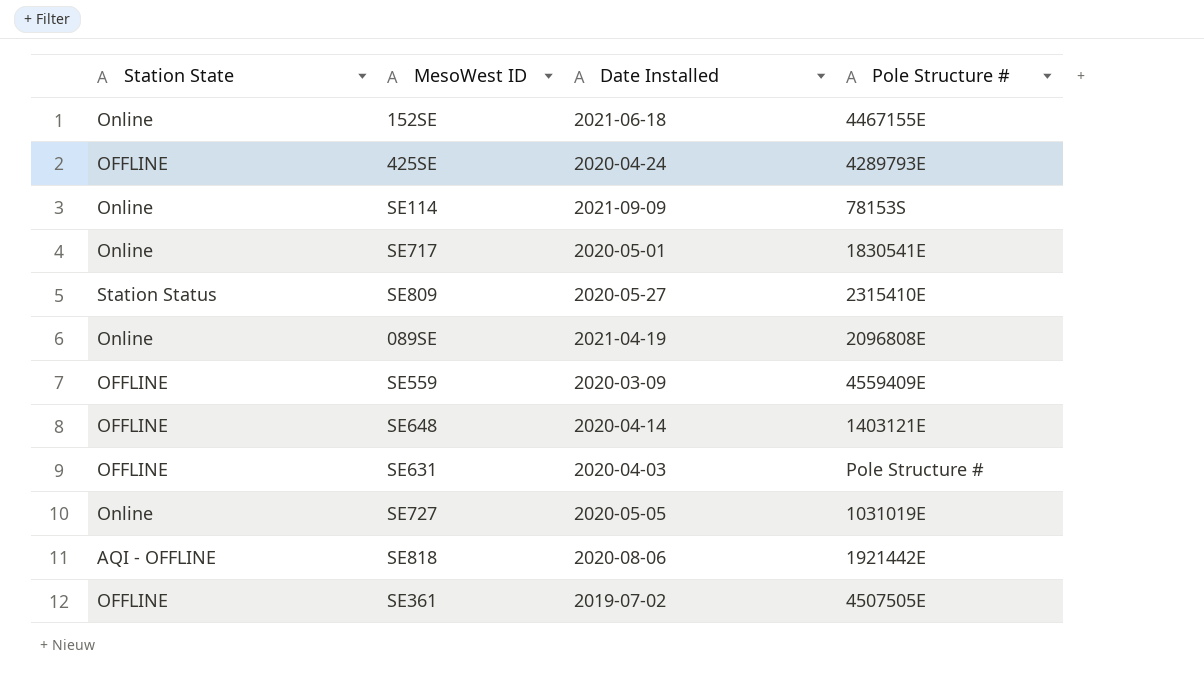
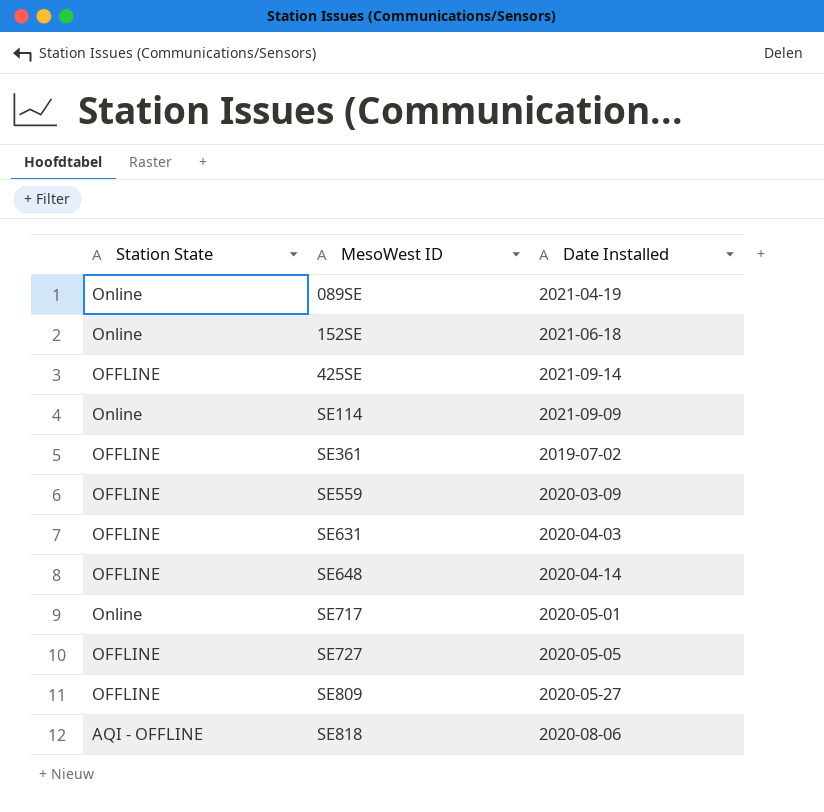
row order: none -> MesoWest ID ascending
column Pole Structure # | position: 4 -> none
425SE | Date Installed: 2020-04-24 -> 2021-09-14
SE727 | Station State: Online -> OFFLINE
SE809 | Station State: Station Status -> OFFLINE

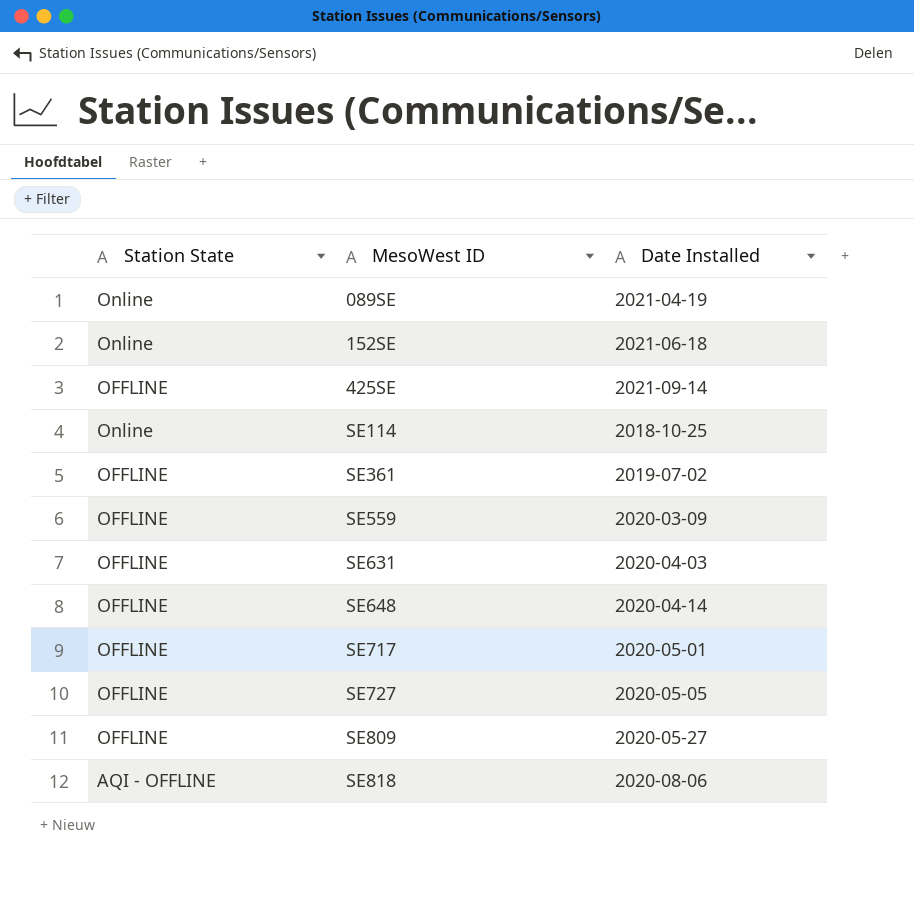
SE114 | Date Installed: 2021-09-09 -> 2018-10-25
SE717 | Station State: Online -> OFFLINE

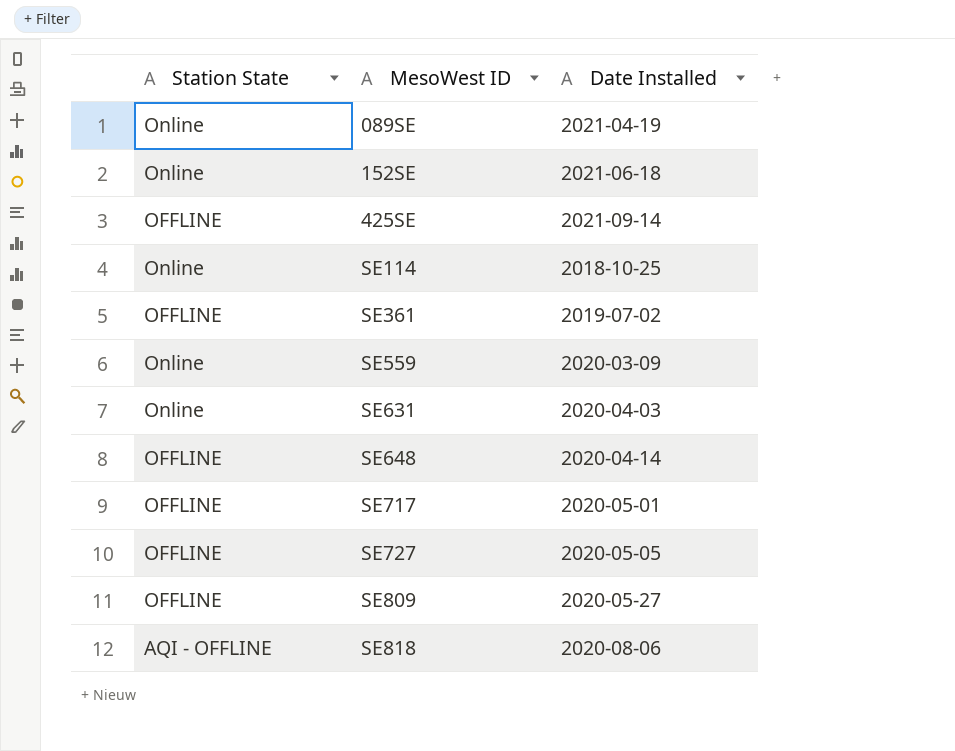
SE559 | Station State: OFFLINE -> Online
SE631 | Station State: OFFLINE -> Online

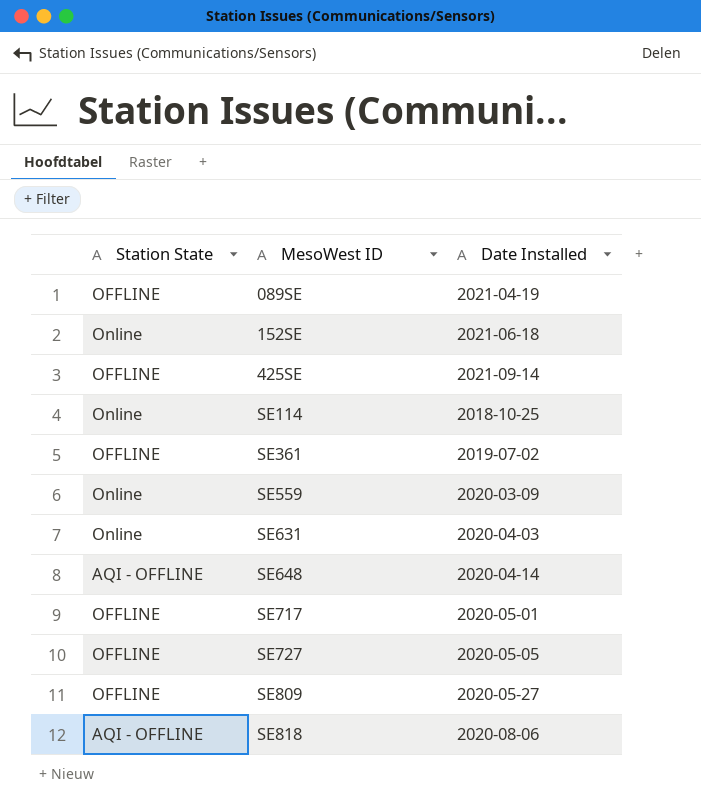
089SE | Station State: Online -> OFFLINE
SE648 | Station State: OFFLINE -> AQI - OFFLINE

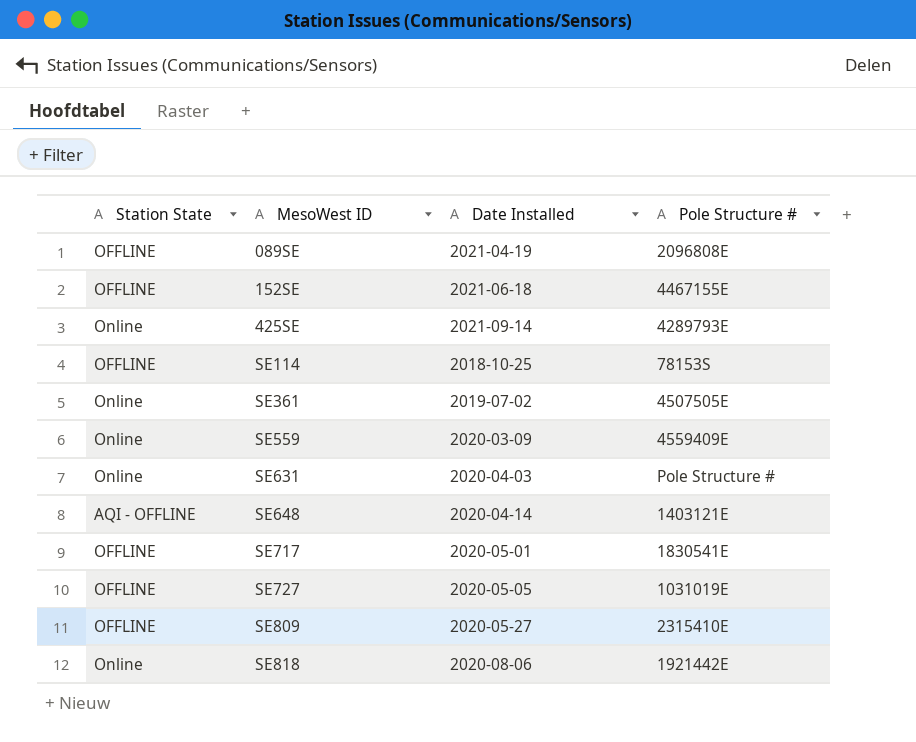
column Pole Structure # | position: none -> 4
152SE | Station State: Online -> OFFLINE
425SE | Station State: OFFLINE -> Online
SE114 | Station State: Online -> OFFLINE
SE361 | Station State: OFFLINE -> Online
SE818 | Station State: AQI - OFFLINE -> Online

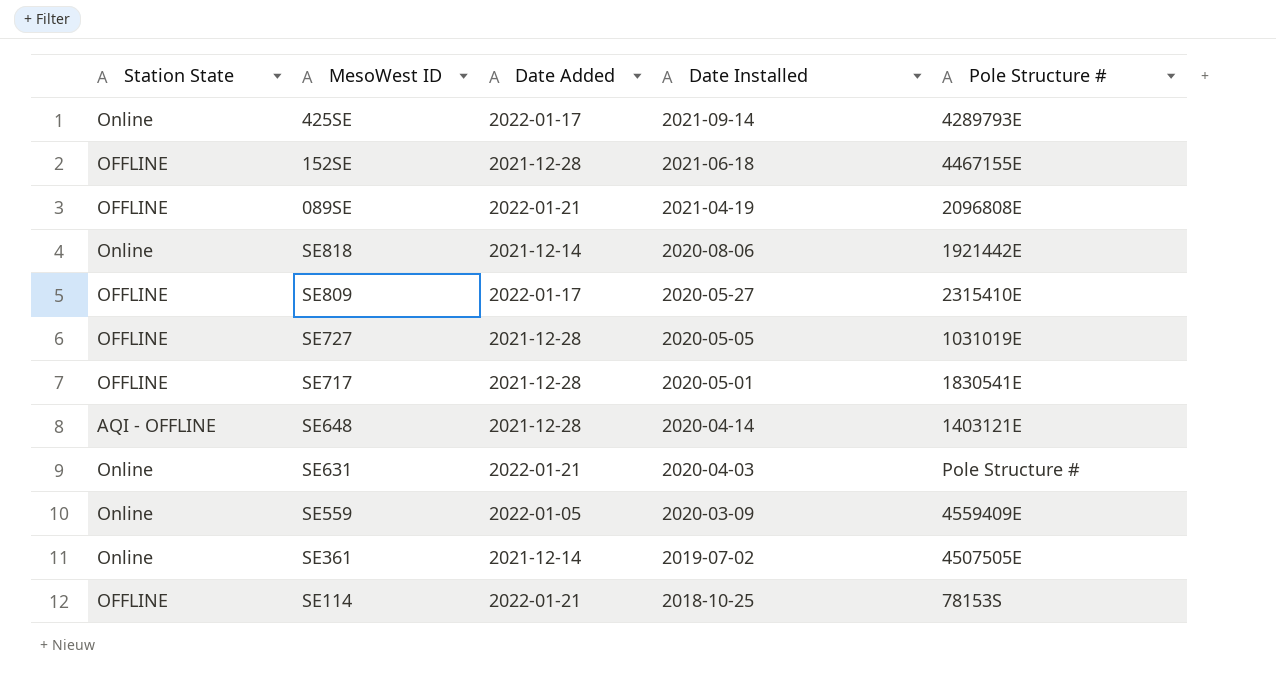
row order: MesoWest ID ascending -> Date Installed descending
column Date Added | position: none -> 3

